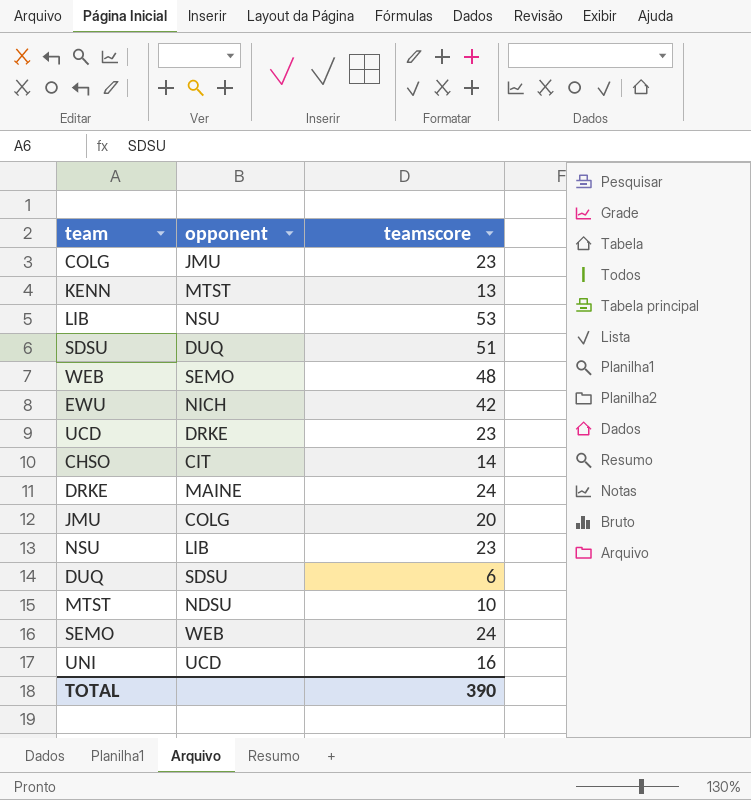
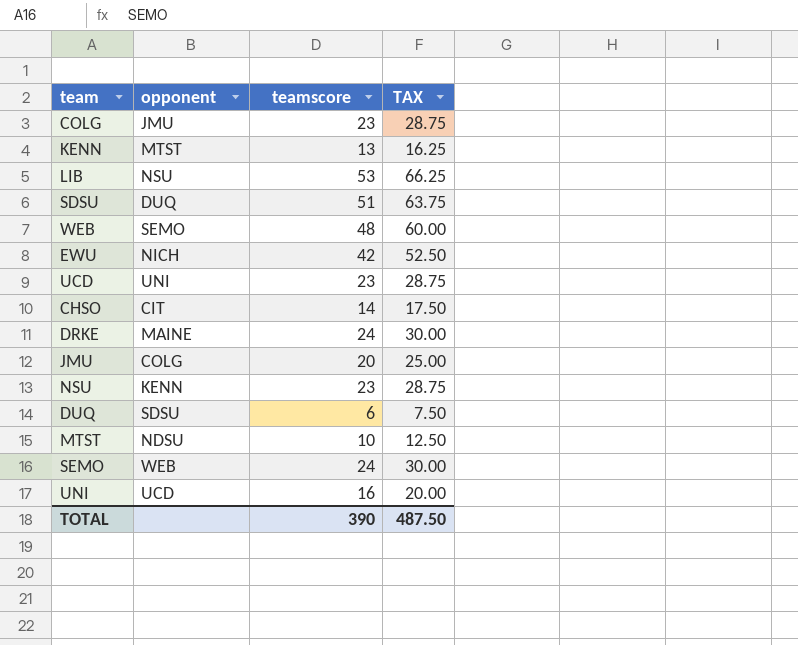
column TAX | formula: none -> [teamscore] * 1.25
UCD | opponent: DRKE -> UNI
NSU | opponent: LIB -> KENN

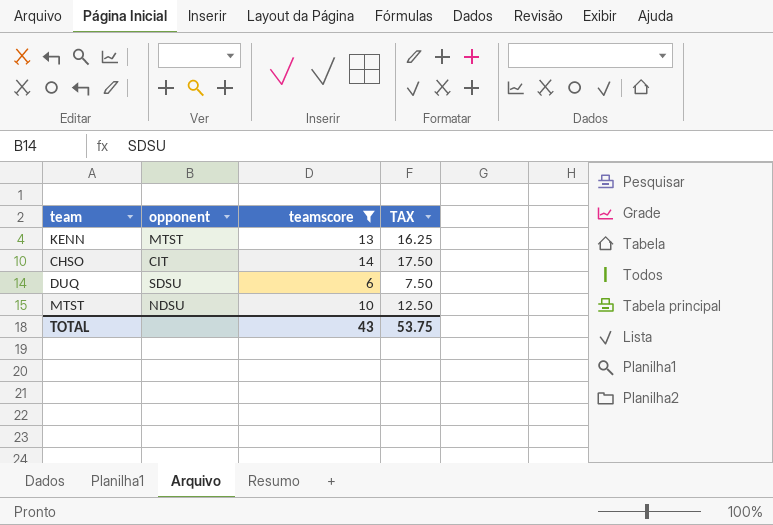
filter: none -> teamscore <= 14
TOTAL | teamscore: 390 -> 43
TOTAL | TAX: 487.50 -> 53.75

